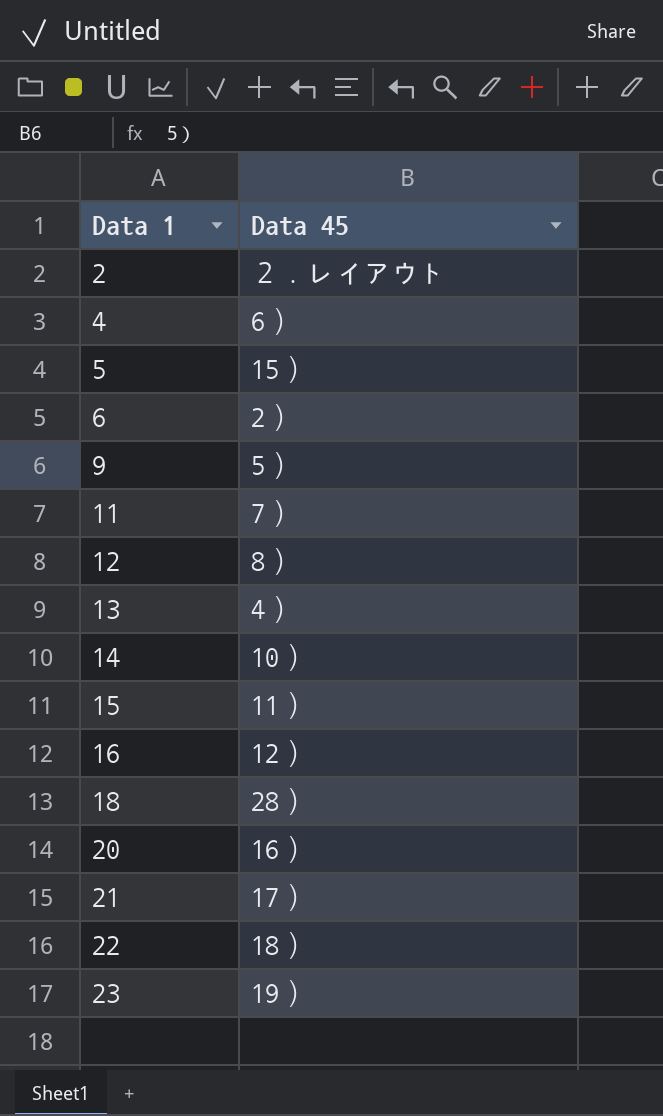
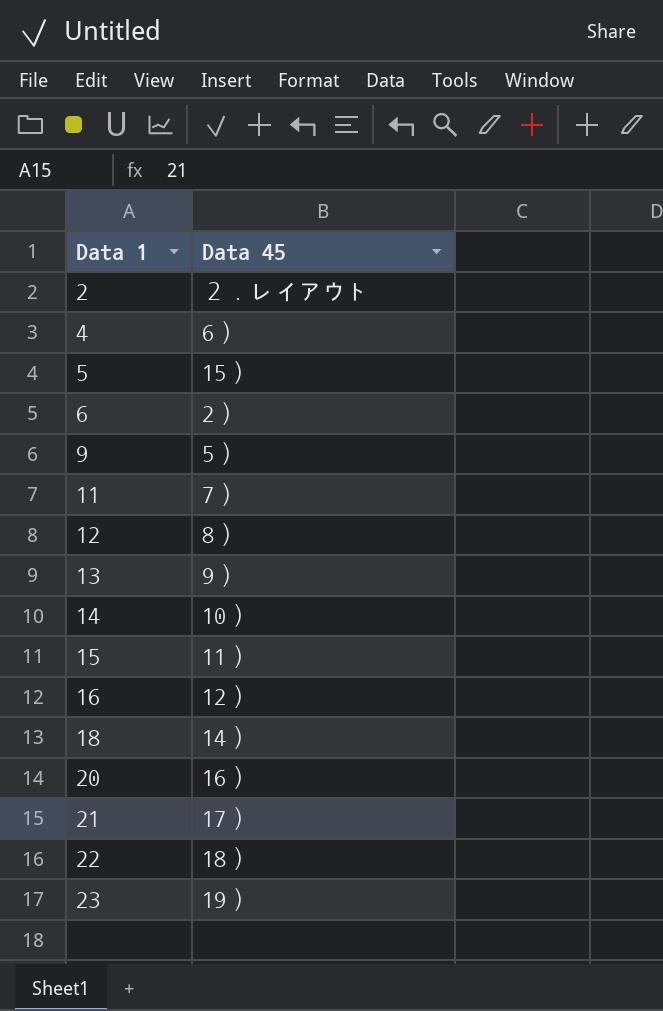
13 | Data 45: 4） -> 9）
18 | Data 45: 28） -> 14）

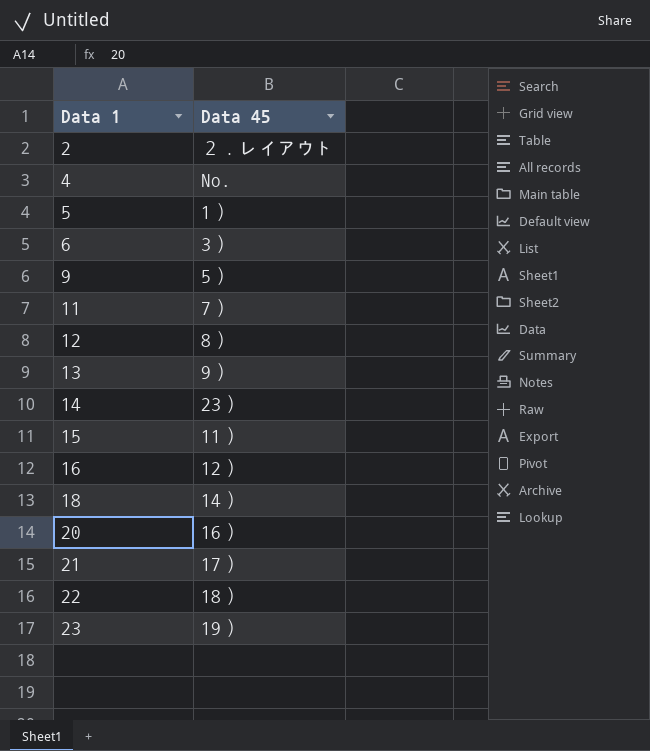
4 | Data 45: 6） -> No.
5 | Data 45: 15） -> 1）
6 | Data 45: 2） -> 3）
14 | Data 45: 10） -> 23）

